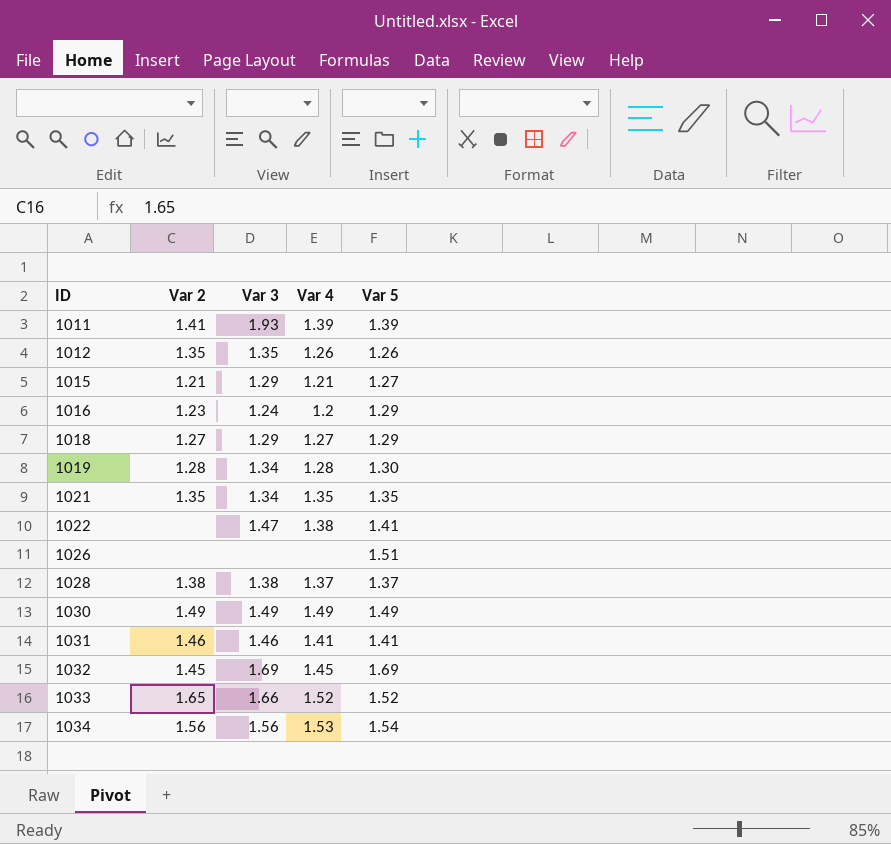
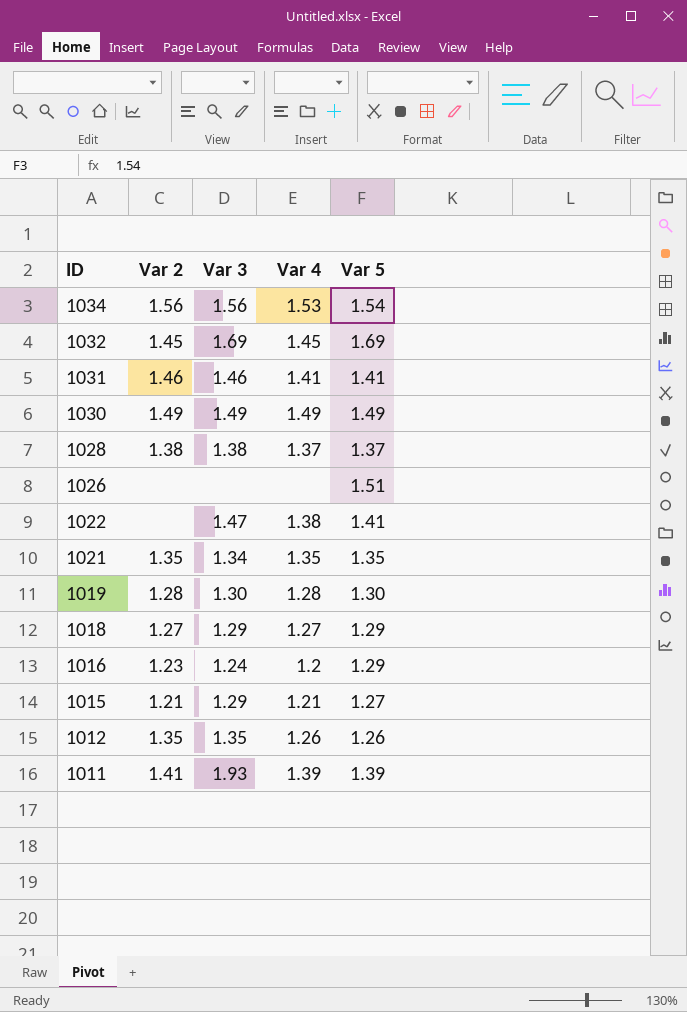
row order: ID ascending -> ID descending
row 1033: 1.65 | 1.66 | 1.52 | 1.52 -> none
1019 | Var 3: 1.34 -> 1.30

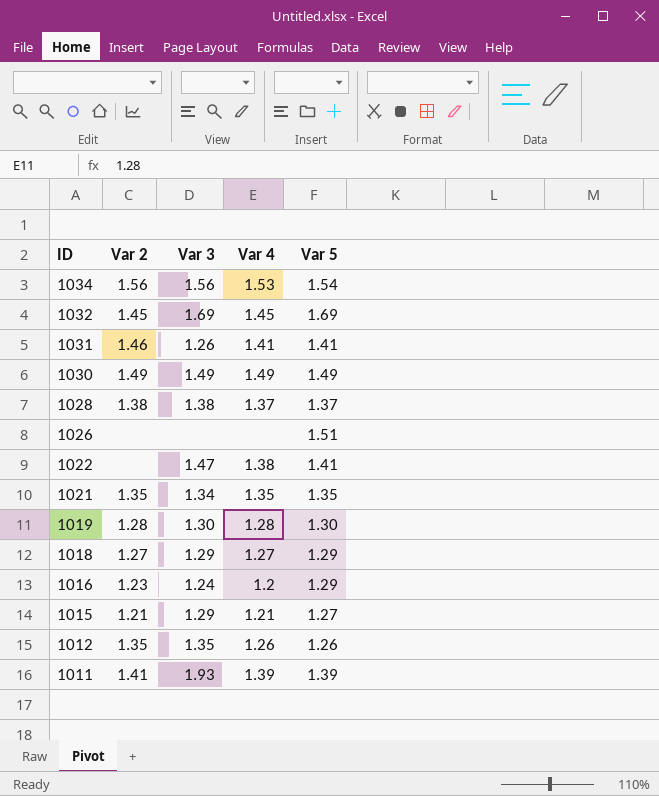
1031 | Var 3: 1.46 -> 1.26

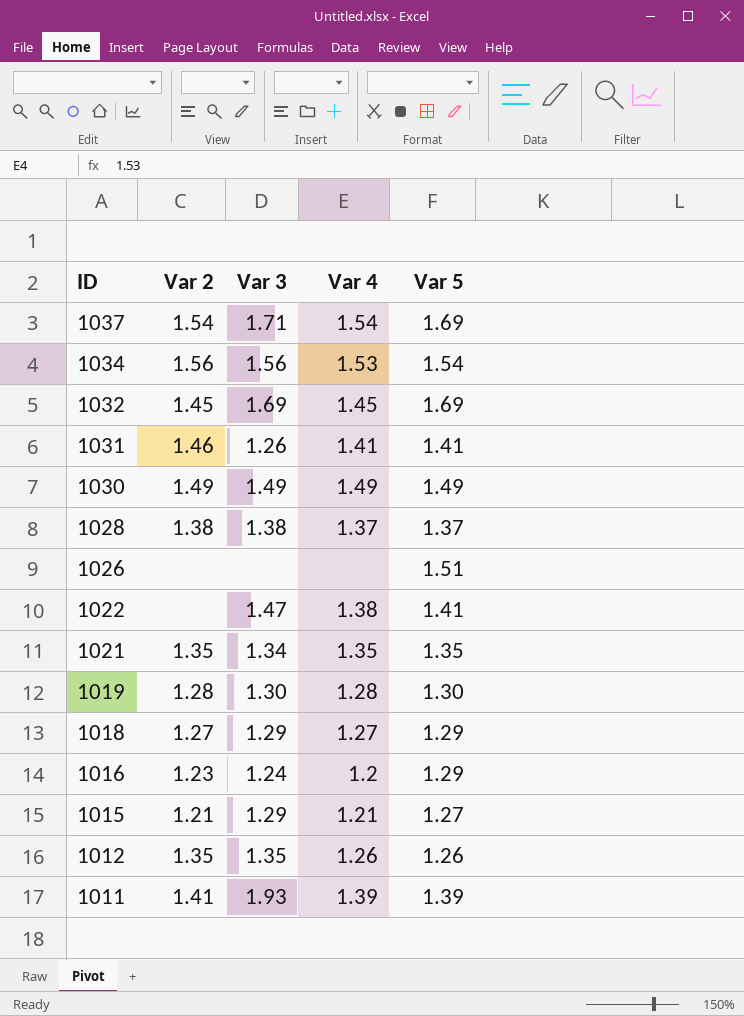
row 1037: none -> 1.54 | 1.71 | 1.54 | 1.69

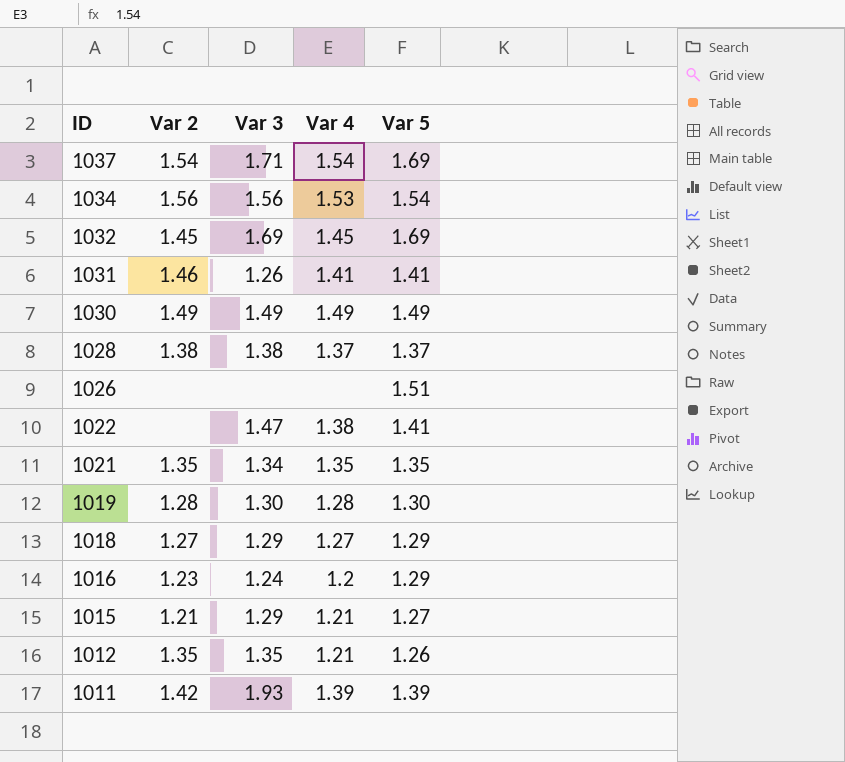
1012 | Var 4: 1.26 -> 1.21
1011 | Var 2: 1.41 -> 1.42

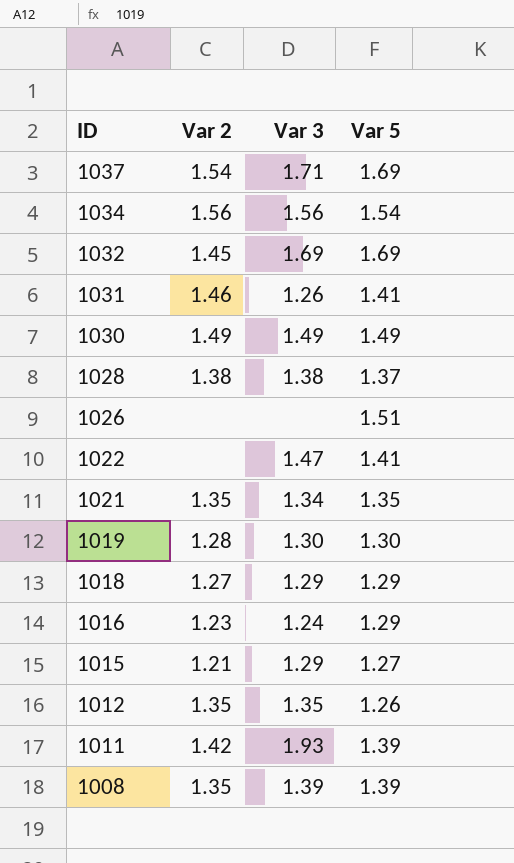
column Var 4 | position: 4 -> none
row 1008: none -> 1.35 | 1.39 | 1.39

